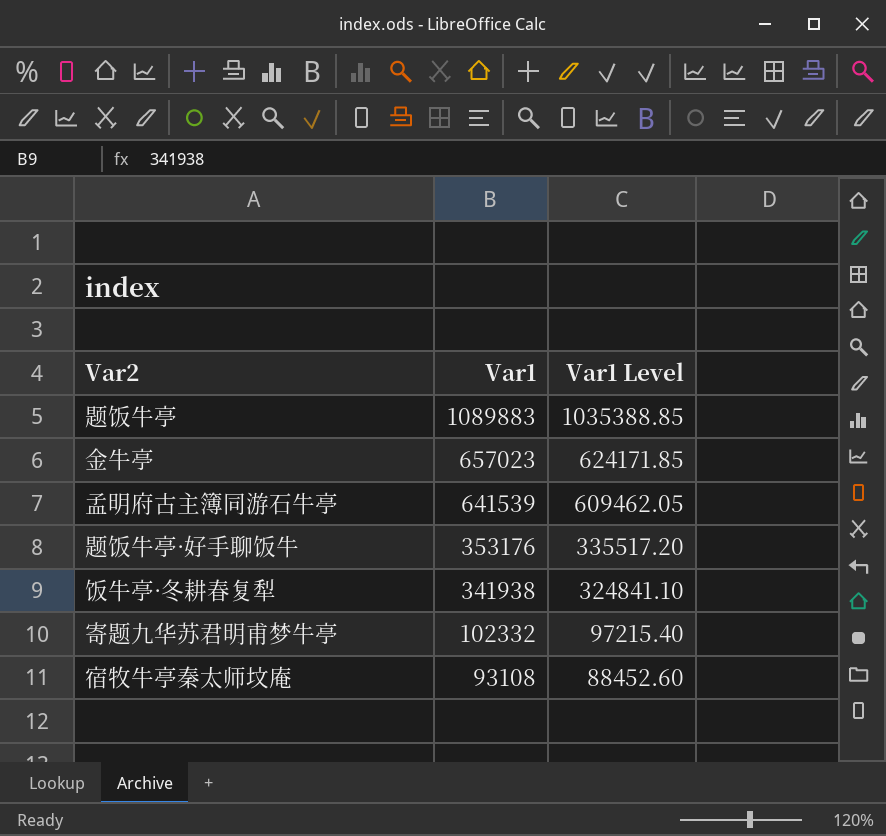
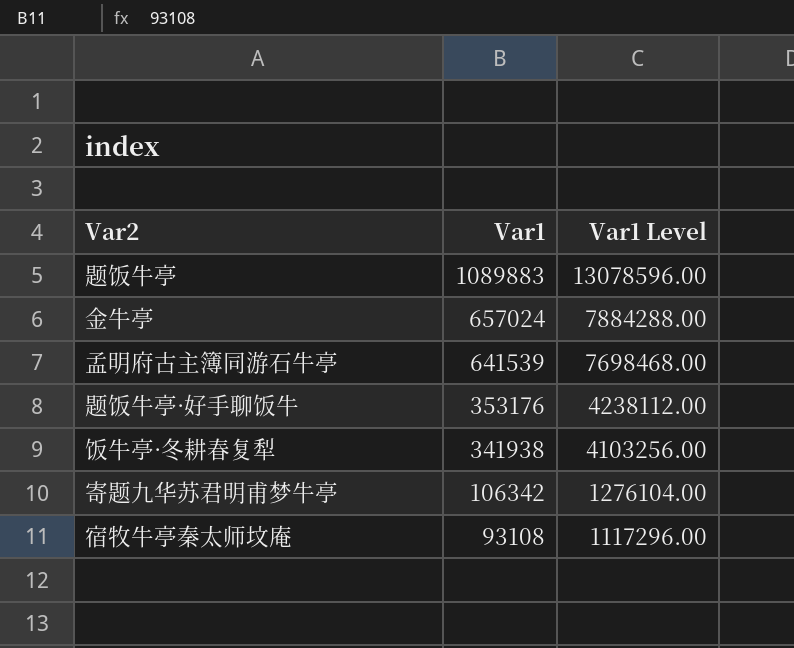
column Var1 Level | formula: [Var1] * 0.95 -> [Var1] * 12
金牛亭 | Var1: 657023 -> 657024
寄题九华苏君明甫梦牛亭 | Var1: 102332 -> 106342

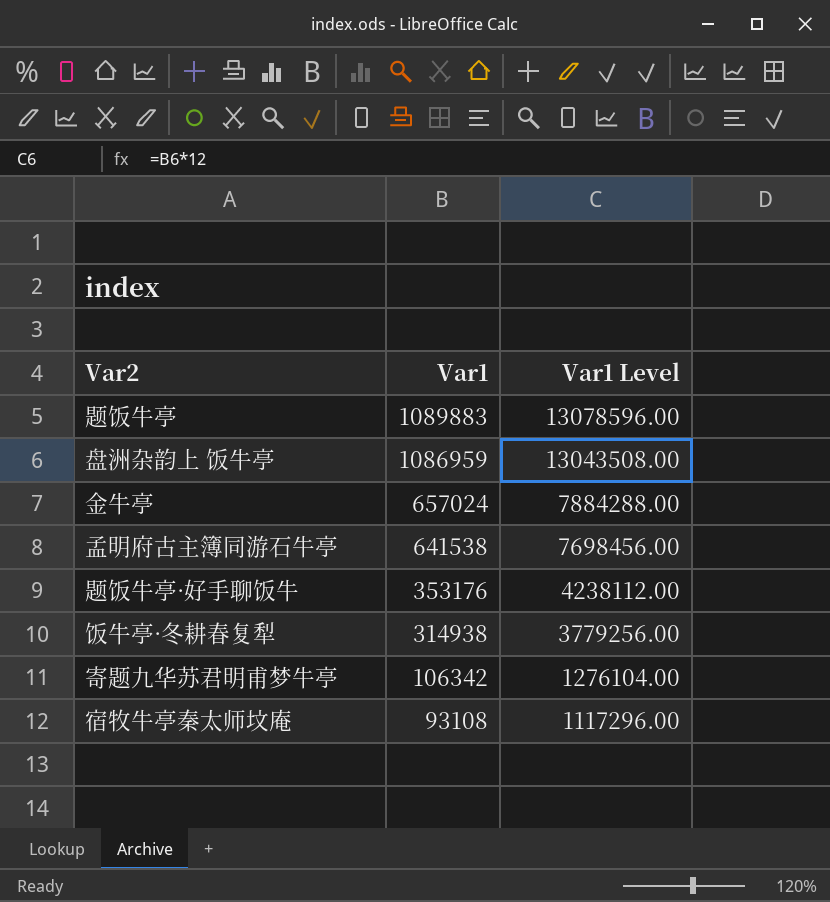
row 盘洲杂韵上 饭牛亭: none -> 1086959 | 13043508.00
孟明府古主簿同游石牛亭 | Var1: 641539 -> 641538
孟明府古主簿同游石牛亭 | Var1 Level: 7698468.00 -> 7698456.00
饭牛亭·冬耕春复犁 | Var1: 341938 -> 314938
饭牛亭·冬耕春复犁 | Var1 Level: 4103256.00 -> 3779256.00

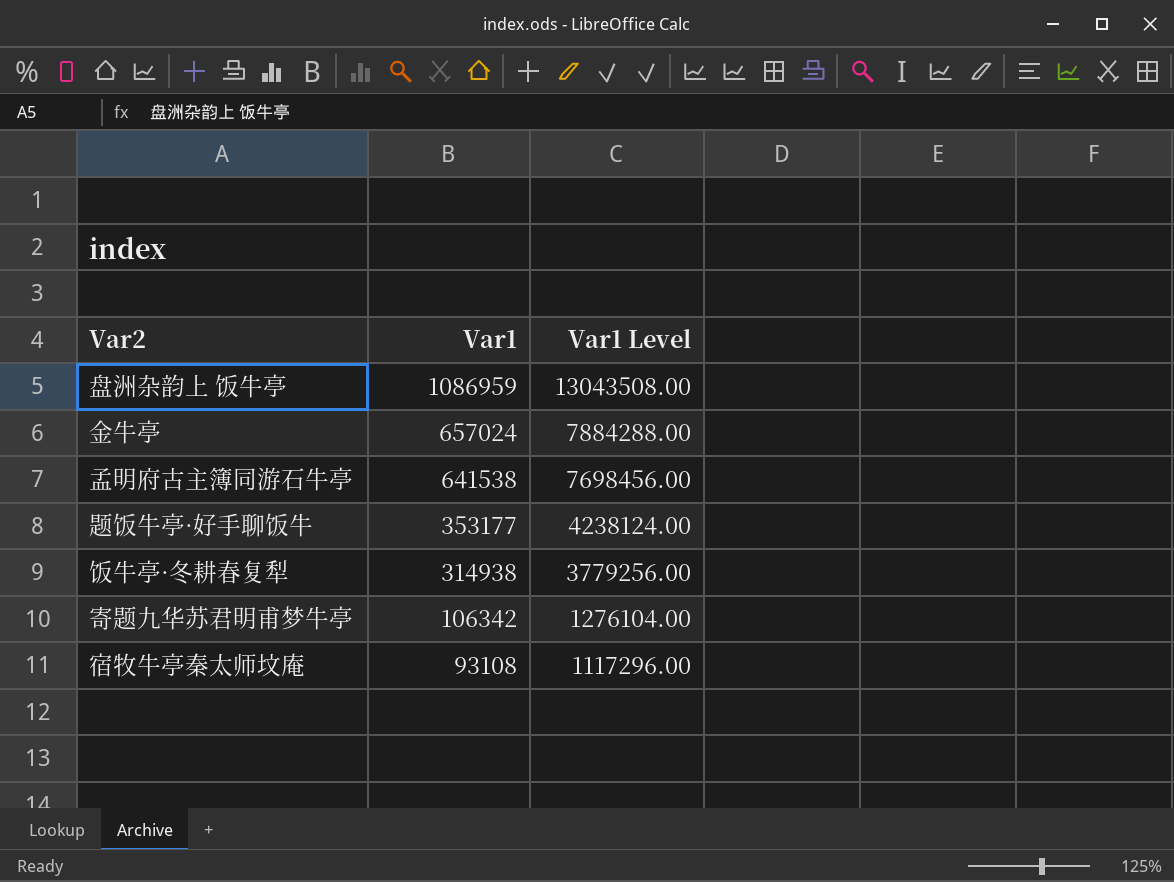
row 题饭牛亭: 1089883 | 13078596.00 -> none
题饭牛亭·好手聊饭牛 | Var1: 353176 -> 353177
题饭牛亭·好手聊饭牛 | Var1 Level: 4238112.00 -> 4238124.00

